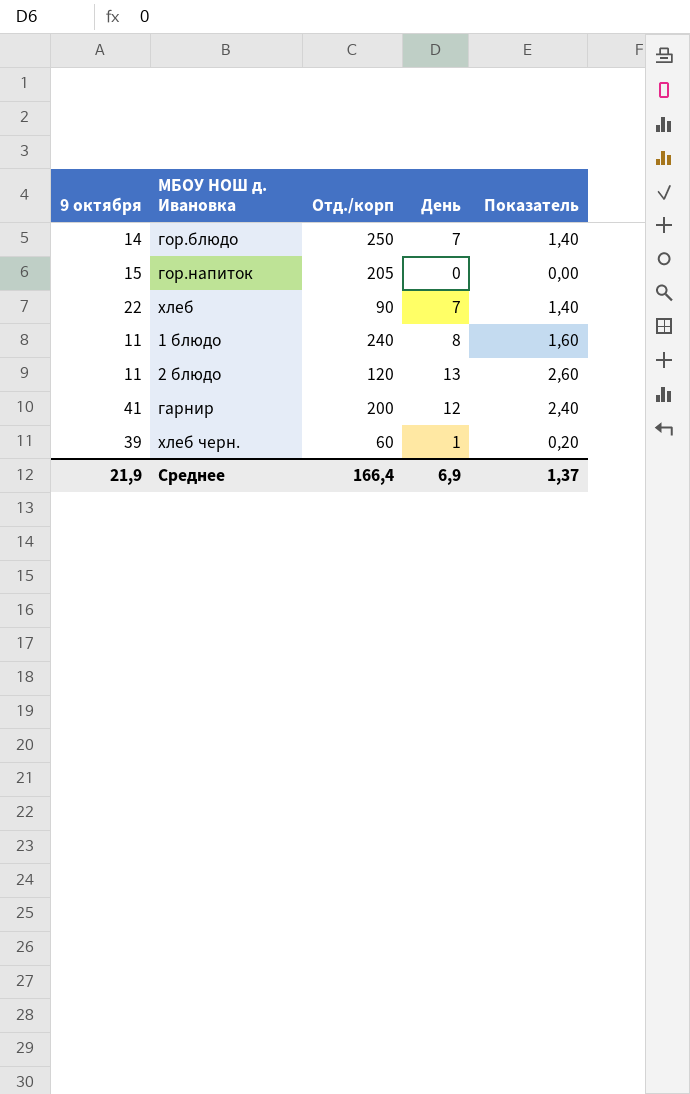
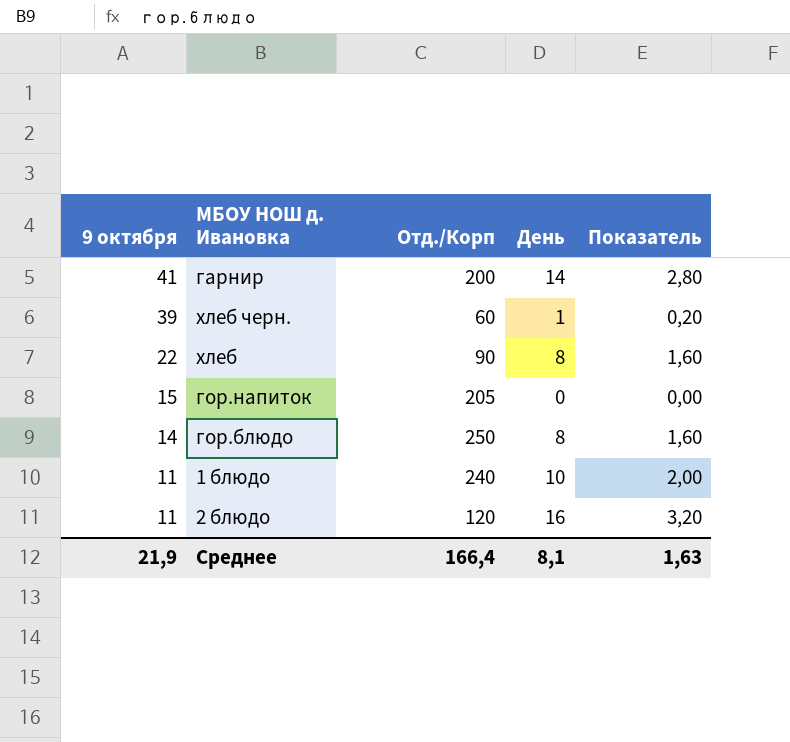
row order: none -> 9 октября descending
column name: Отд./корп -> Отд./Корп
гарнир | День: 12 -> 14
гарнир | Показатель: 2,40 -> 2,80
хлеб | День: 7 -> 8
хлеб | Показатель: 1,40 -> 1,60
гор.блюдо | День: 7 -> 8
гор.блюдо | Показатель: 1,40 -> 1,60
1 блюдо | День: 8 -> 10
1 блюдо | Показатель: 1,60 -> 2,00
2 блюдо | День: 13 -> 16
2 блюдо | Показатель: 2,60 -> 3,20
Среднее | День: 6,9 -> 8,1
Среднее | Показатель: 1,37 -> 1,63

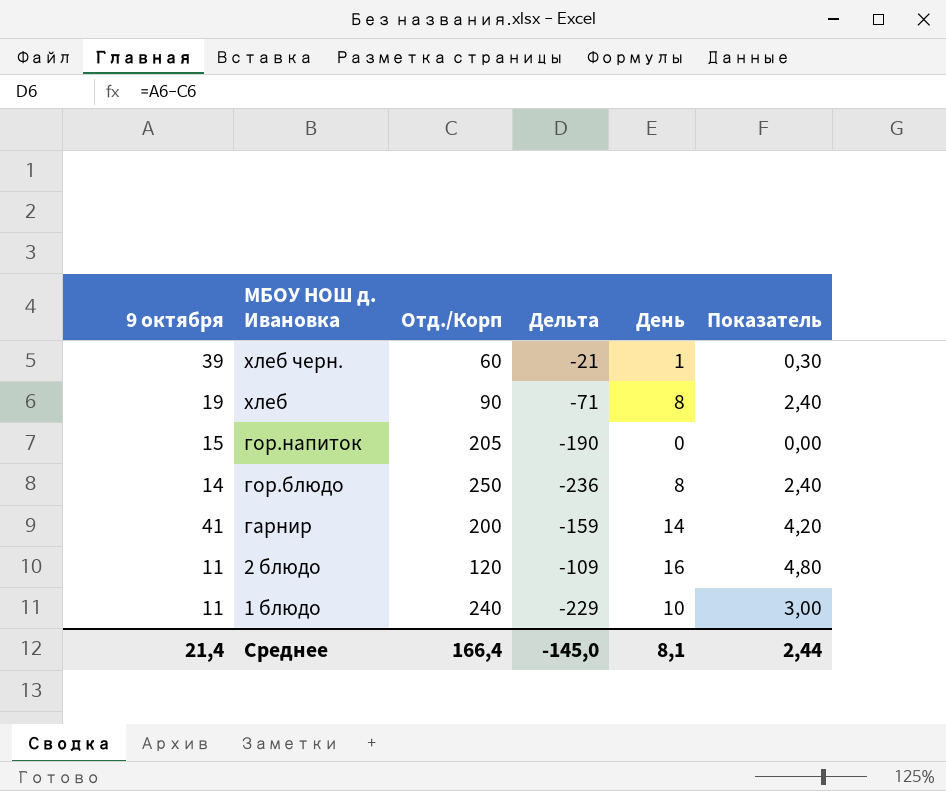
row order: 9 октября descending -> МБОУ НОШ д. Ивановка descending
column Дельта | formula: none -> [9 октября] - [Отд./Корп]
column Показатель | formula: [День] * 0,2 -> [День] * 0,3
хлеб | 9 октября: 22 -> 19
Среднее | 9 октября: 21,9 -> 21,4
Среднее | Показатель: 1,63 -> 2,44

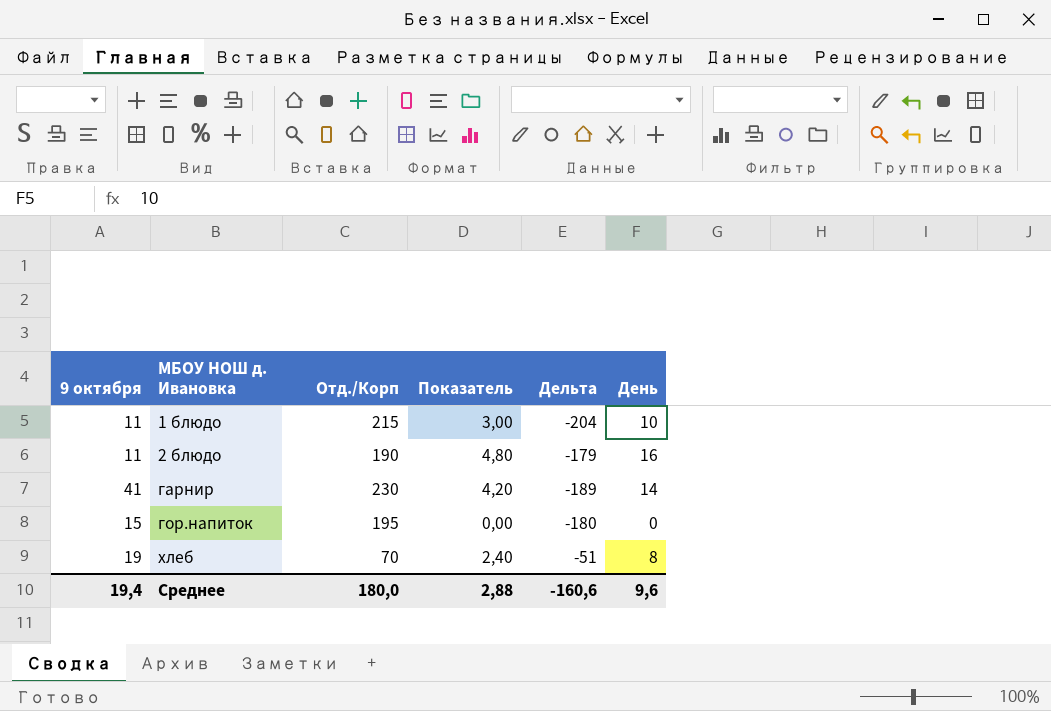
row order: МБОУ НОШ д. Ивановка descending -> МБОУ НОШ д. Ивановка ascending
column Показатель | position: 6 -> 4
row хлеб черн.: 39 | 60 | -21 | 1 | 0,30 -> none
row гор.блюдо: 14 | 250 | -236 | 8 | 2,40 -> none
1 блюдо | Отд./Корп: 240 -> 215
1 блюдо | Дельта: -229 -> -204
2 блюдо | Отд./Корп: 120 -> 190
2 блюдо | Дельта: -109 -> -179
гарнир | Отд./Корп: 200 -> 230
гарнир | Дельта: -159 -> -189
гор.напиток | Отд./Корп: 205 -> 195
гор.напиток | Дельта: -190 -> -180
хлеб | Отд./Корп: 90 -> 70
хлеб | Дельта: -71 -> -51
Среднее | 9 октября: 21,4 -> 19,4
Среднее | Отд./Корп: 166,4 -> 180,0
Среднее | Показатель: 2,44 -> 2,88
Среднее | Дельта: -145,0 -> -160,6
Среднее | День: 8,1 -> 9,6

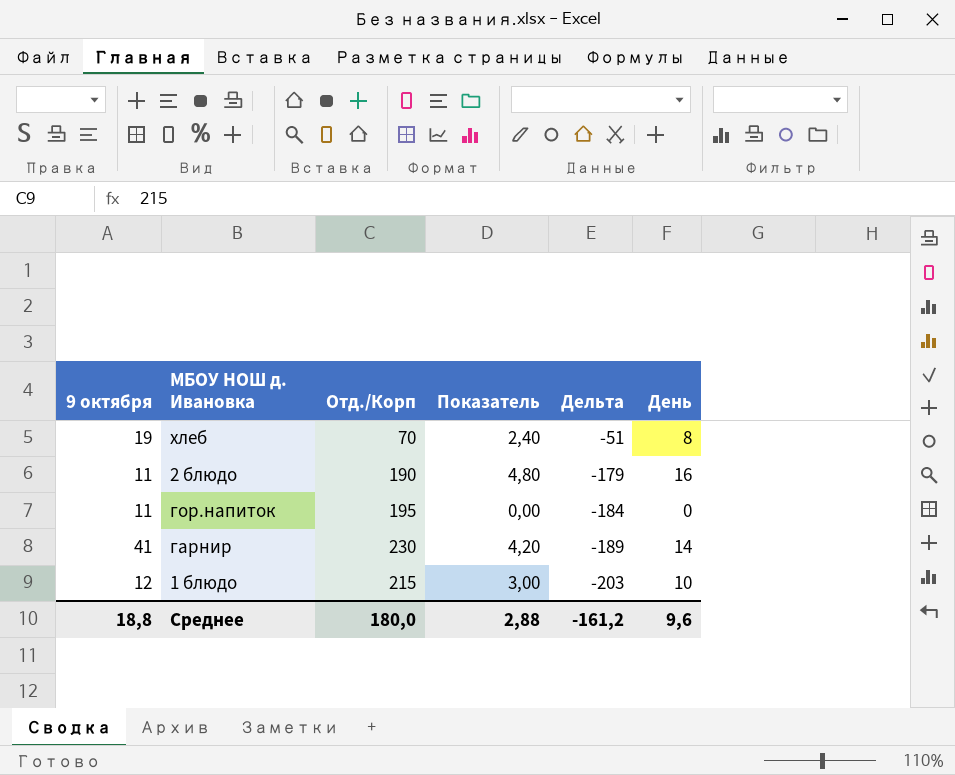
row order: МБОУ НОШ д. Ивановка ascending -> Дельта descending
гор.напиток | 9 октября: 15 -> 11
гор.напиток | Дельта: -180 -> -184
1 блюдо | 9 октября: 11 -> 12
1 блюдо | Дельта: -204 -> -203
Среднее | 9 октября: 19,4 -> 18,8
Среднее | Дельта: -160,6 -> -161,2

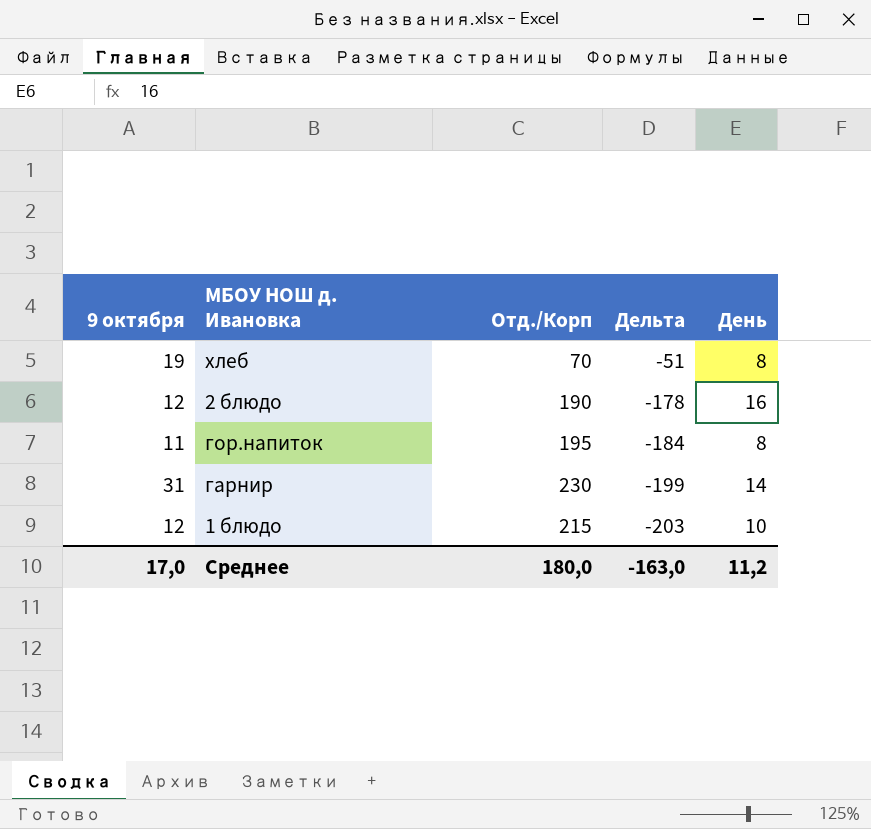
column Показатель | formula: [День] * 0,3 -> none
2 блюдо | 9 октября: 11 -> 12
2 блюдо | Дельта: -179 -> -178
гор.напиток | День: 0 -> 8
гарнир | 9 октября: 41 -> 31
гарнир | Дельта: -189 -> -199
Среднее | 9 октября: 18,8 -> 17,0
Среднее | Дельта: -161,2 -> -163,0
Среднее | День: 9,6 -> 11,2

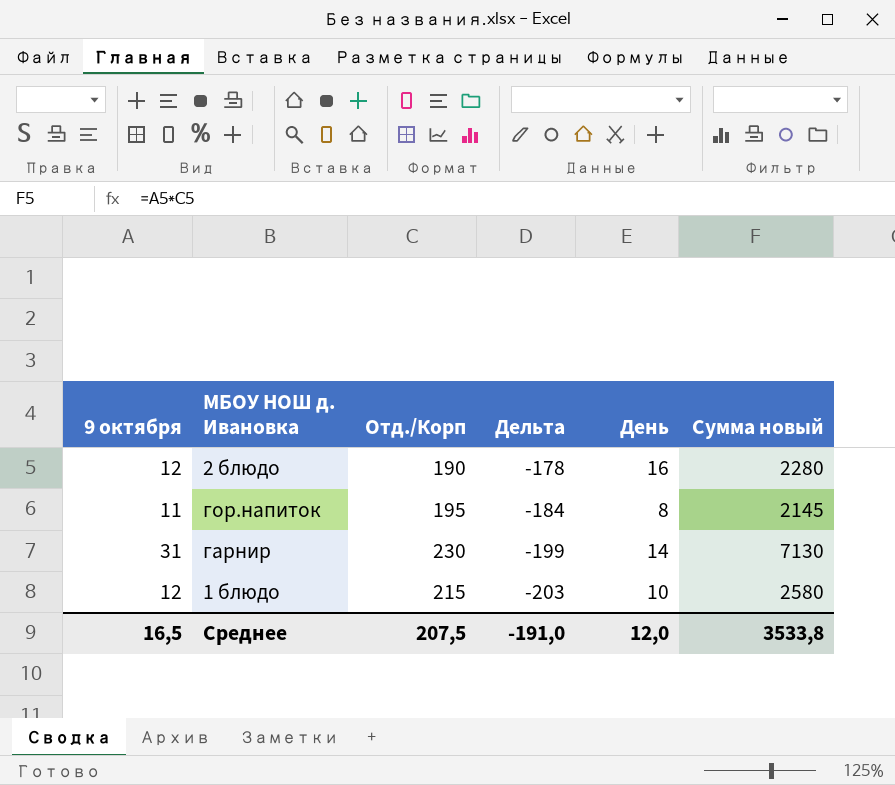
column Сумма новый | formula: none -> [9 октября] * [Отд./Корп]
row хлеб: 19 | 70 | -51 | 8 -> none
Среднее | 9 октября: 17,0 -> 16,5
Среднее | Отд./Корп: 180,0 -> 207,5
Среднее | Дельта: -163,0 -> -191,0
Среднее | День: 11,2 -> 12,0

